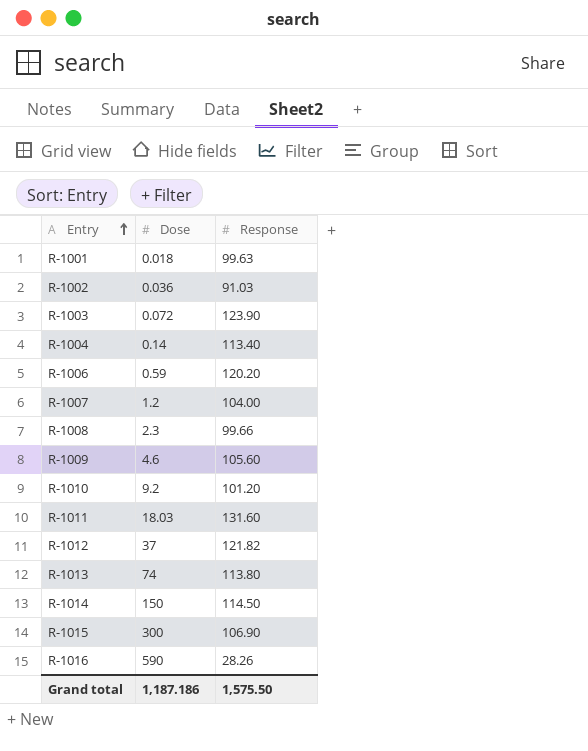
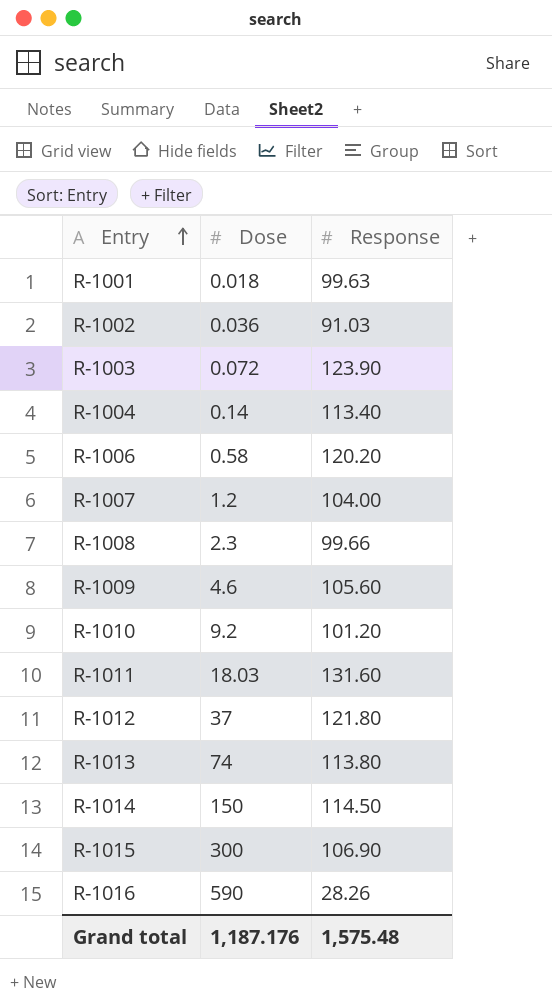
R-1006 | Dose: 0.59 -> 0.58
R-1012 | Response: 121.82 -> 121.80
Grand total | Dose: 1,187.186 -> 1,187.176
Grand total | Response: 1,575.50 -> 1,575.48

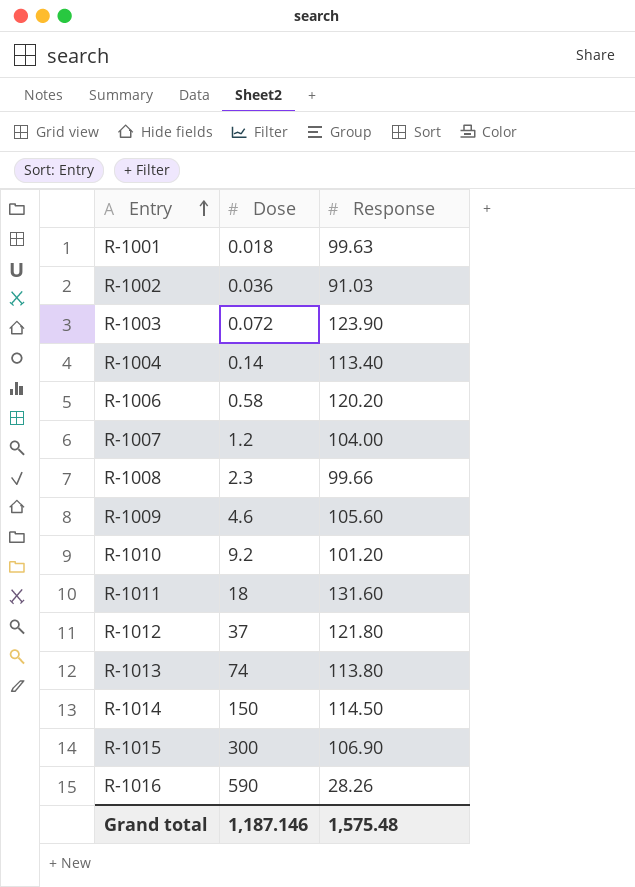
R-1011 | Dose: 18.03 -> 18
Grand total | Dose: 1,187.176 -> 1,187.146

